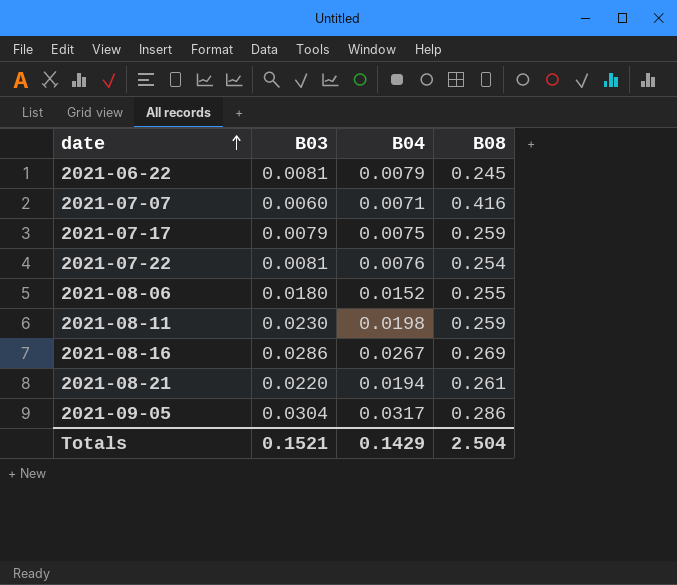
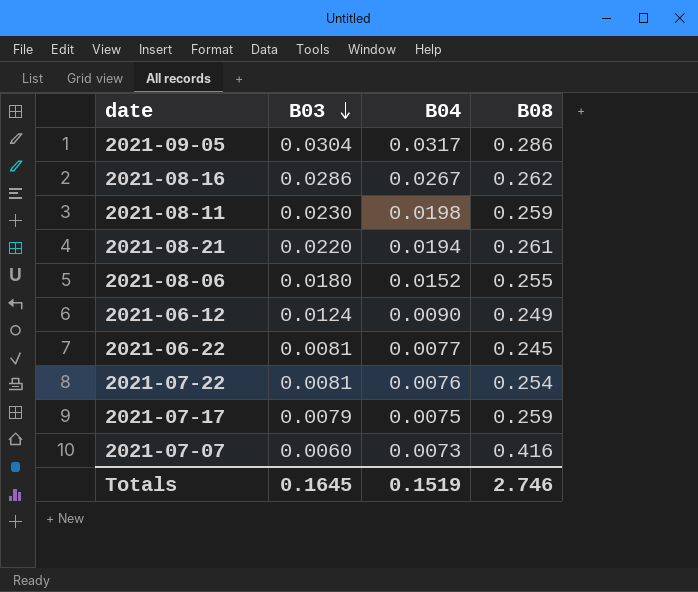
row order: date ascending -> B03 descending
2021-08-16 | B08: 0.269 -> 0.262
row 2021-06-12: none -> 0.0124 | 0.0090 | 0.249
2021-06-22 | B04: 0.0079 -> 0.0077
2021-07-07 | B04: 0.0071 -> 0.0073
Totals | B03: 0.1521 -> 0.1645
Totals | B04: 0.1429 -> 0.1519
Totals | B08: 2.504 -> 2.746

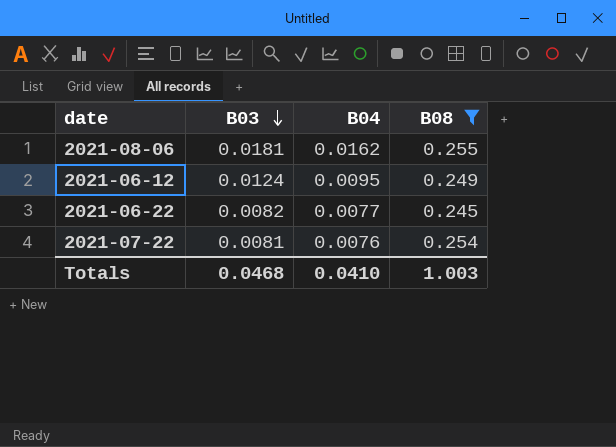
filter: none -> B08 <= 0.255
2021-08-06 | B03: 0.0180 -> 0.0181
2021-08-06 | B04: 0.0152 -> 0.0162
2021-06-12 | B04: 0.0090 -> 0.0095
2021-06-22 | B03: 0.0081 -> 0.0082
Totals | B03: 0.1645 -> 0.0468
Totals | B04: 0.1519 -> 0.0410
Totals | B08: 2.746 -> 1.003

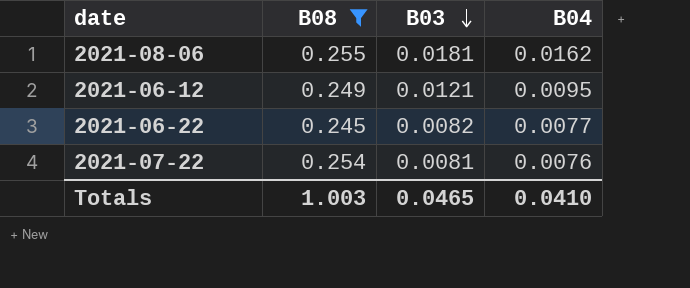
column B08 | position: 4 -> 2
2021-06-12 | B03: 0.0124 -> 0.0121
Totals | B03: 0.0468 -> 0.0465

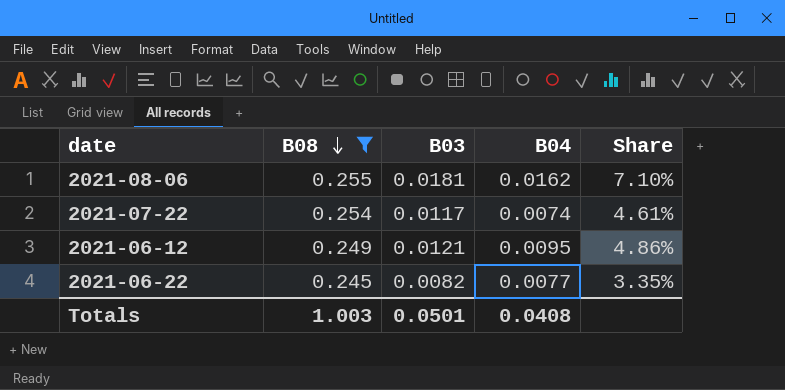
row order: B03 descending -> B08 descending
column Share | formula: none -> [B03] / [B08]
2021-07-22 | B03: 0.0081 -> 0.0117
2021-07-22 | B04: 0.0076 -> 0.0074
Totals | B03: 0.0465 -> 0.0501
Totals | B04: 0.0410 -> 0.0408

